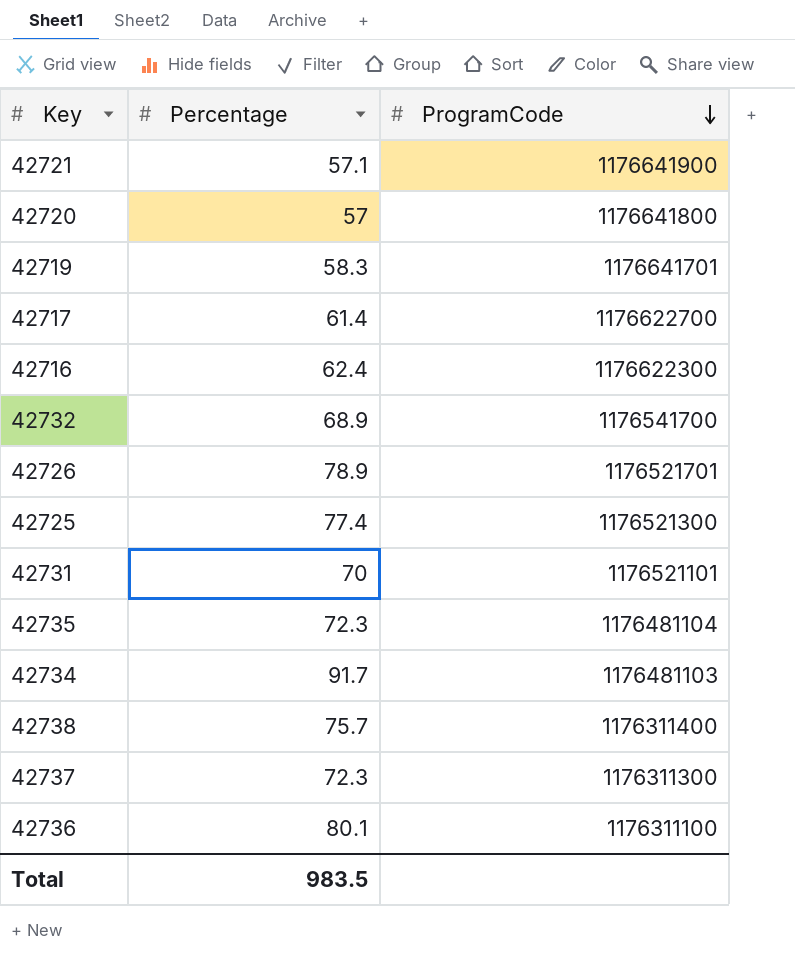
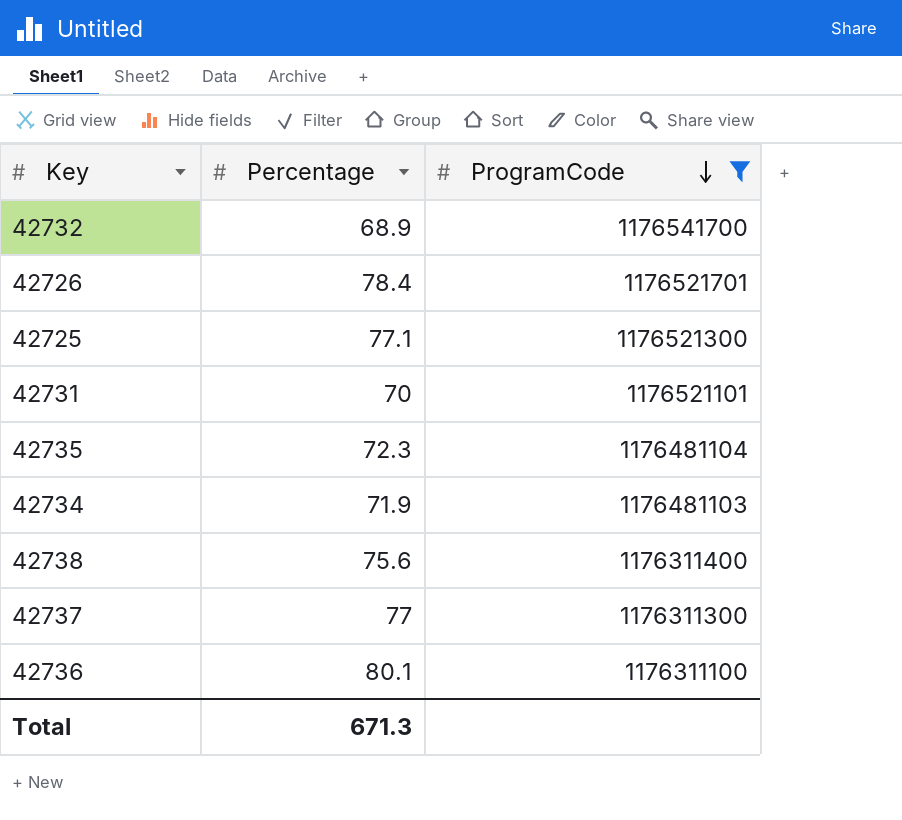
filter: none -> ProgramCode <= 1176541700
42726 | Percentage: 78.9 -> 78.4
42725 | Percentage: 77.4 -> 77.1
42734 | Percentage: 91.7 -> 71.9
42738 | Percentage: 75.7 -> 75.6
42737 | Percentage: 72.3 -> 77
Total | Percentage: 983.5 -> 671.3

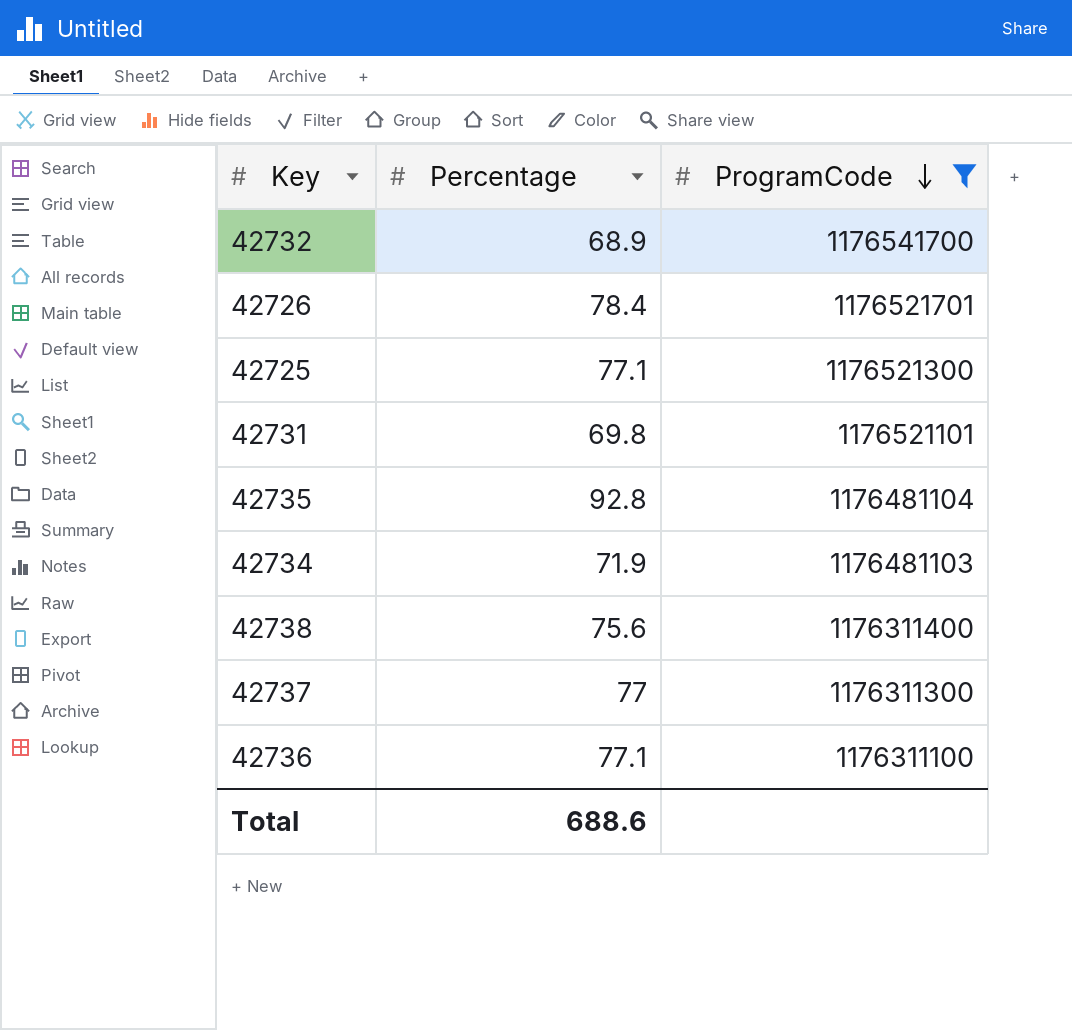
42731 | Percentage: 70 -> 69.8
42735 | Percentage: 72.3 -> 92.8
42736 | Percentage: 80.1 -> 77.1
Total | Percentage: 671.3 -> 688.6

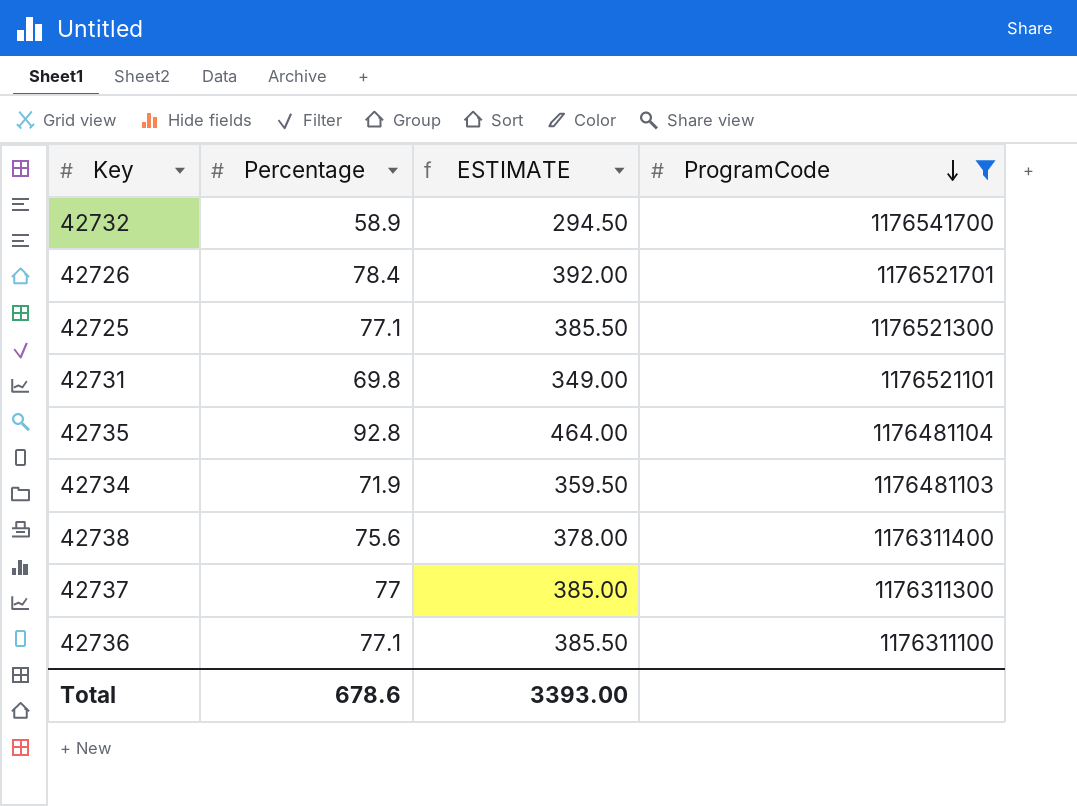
column ESTIMATE | formula: none -> [Percentage] * 5
42732 | Percentage: 68.9 -> 58.9
Total | Percentage: 688.6 -> 678.6

